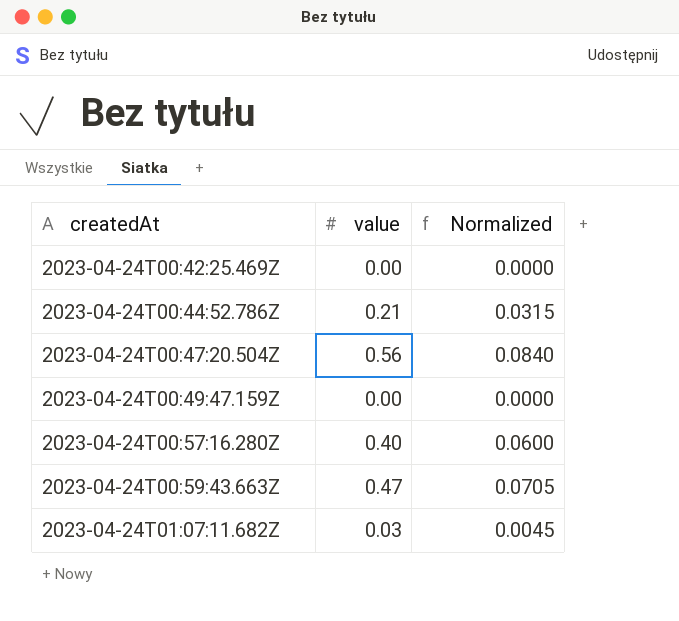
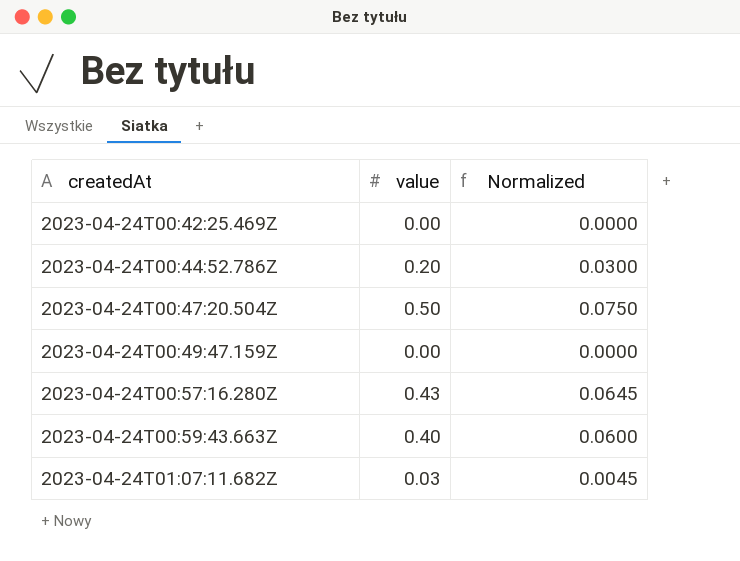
2023-04-24T00:44:52.786Z | value: 0.21 -> 0.20
2023-04-24T00:44:52.786Z | Normalized: 0.0315 -> 0.0300
2023-04-24T00:47:20.504Z | value: 0.56 -> 0.50
2023-04-24T00:47:20.504Z | Normalized: 0.0840 -> 0.0750
2023-04-24T00:57:16.280Z | value: 0.40 -> 0.43
2023-04-24T00:57:16.280Z | Normalized: 0.0600 -> 0.0645
2023-04-24T00:59:43.663Z | value: 0.47 -> 0.40
2023-04-24T00:59:43.663Z | Normalized: 0.0705 -> 0.0600

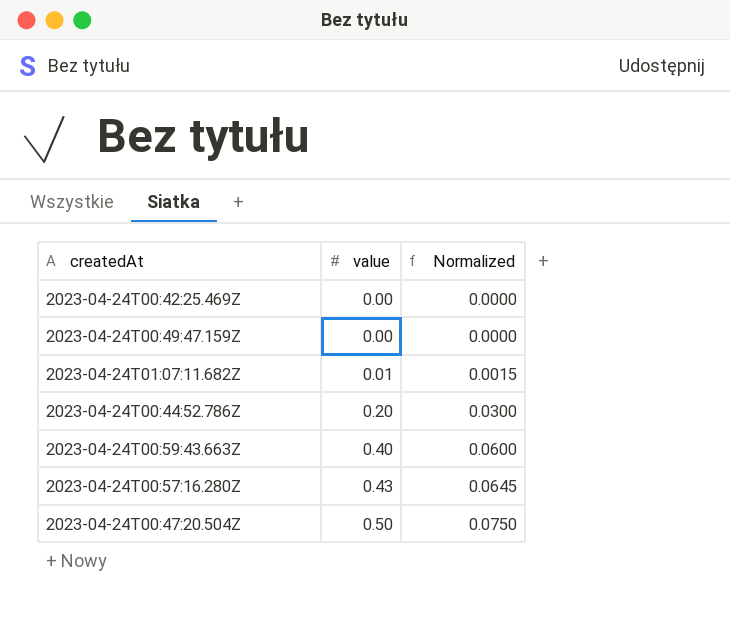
row order: createdAt ascending -> value ascending
2023-04-24T01:07:11.682Z | value: 0.03 -> 0.01
2023-04-24T01:07:11.682Z | Normalized: 0.0045 -> 0.0015

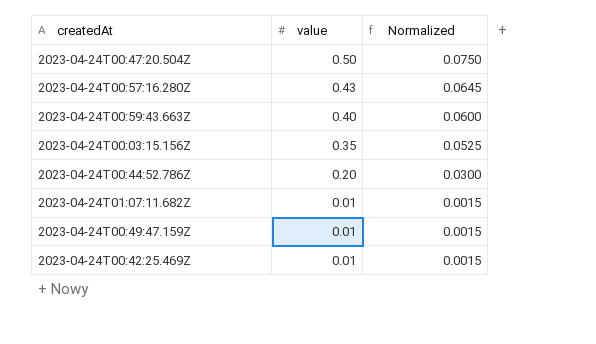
row order: value ascending -> value descending
row 2023-04-24T00:03:15.156Z: none -> 0.35 | 0.0525
2023-04-24T00:49:47.159Z | value: 0.00 -> 0.01
2023-04-24T00:49:47.159Z | Normalized: 0.0000 -> 0.0015
2023-04-24T00:42:25.469Z | value: 0.00 -> 0.01
2023-04-24T00:42:25.469Z | Normalized: 0.0000 -> 0.0015

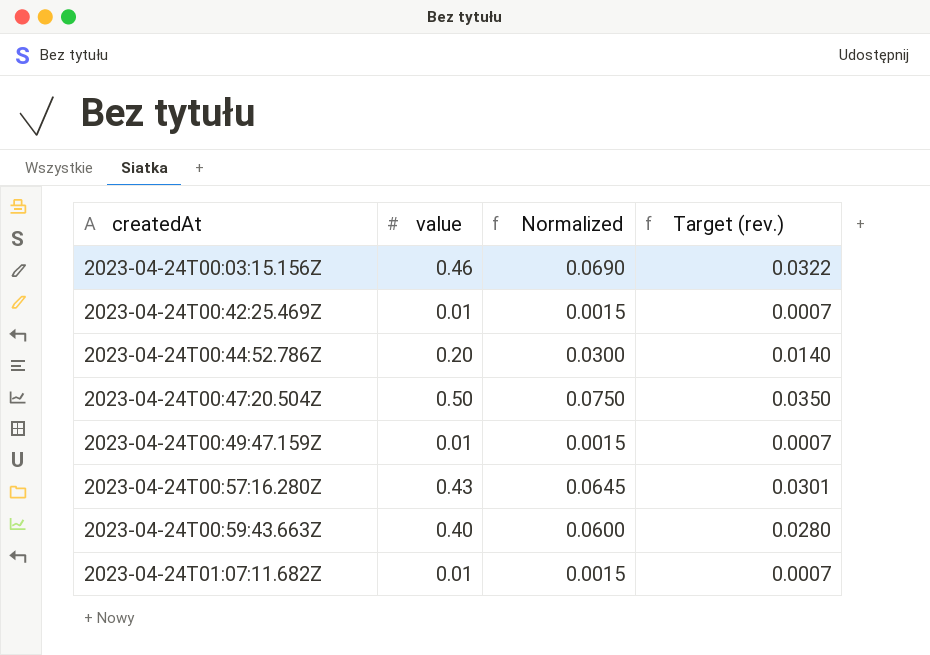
row order: value descending -> createdAt ascending
column Target (rev.) | formula: none -> [value] * 0.07
2023-04-24T00:03:15.156Z | value: 0.35 -> 0.46
2023-04-24T00:03:15.156Z | Normalized: 0.0525 -> 0.0690

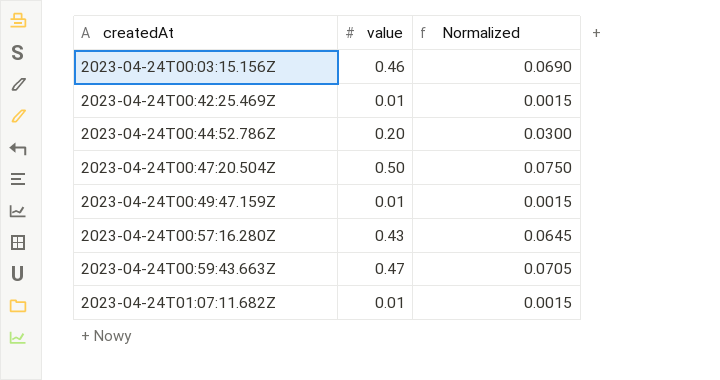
column Target (rev.) | formula: [value] * 0.07 -> none
2023-04-24T00:59:43.663Z | value: 0.40 -> 0.47
2023-04-24T00:59:43.663Z | Normalized: 0.0600 -> 0.0705

